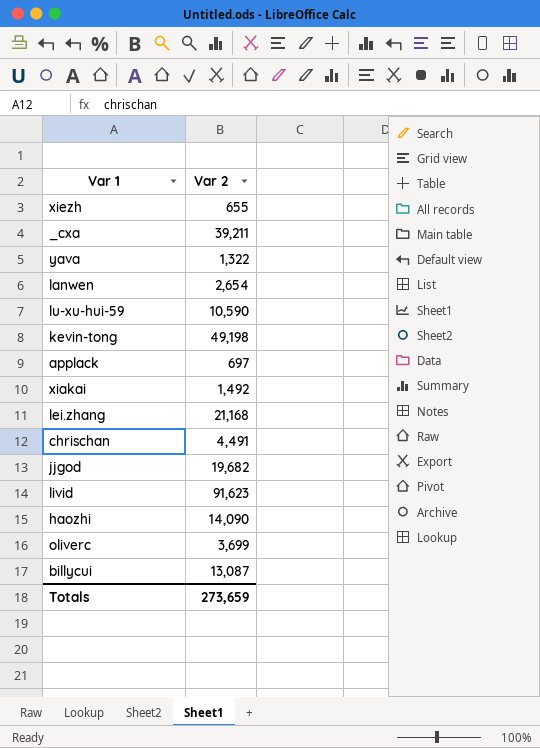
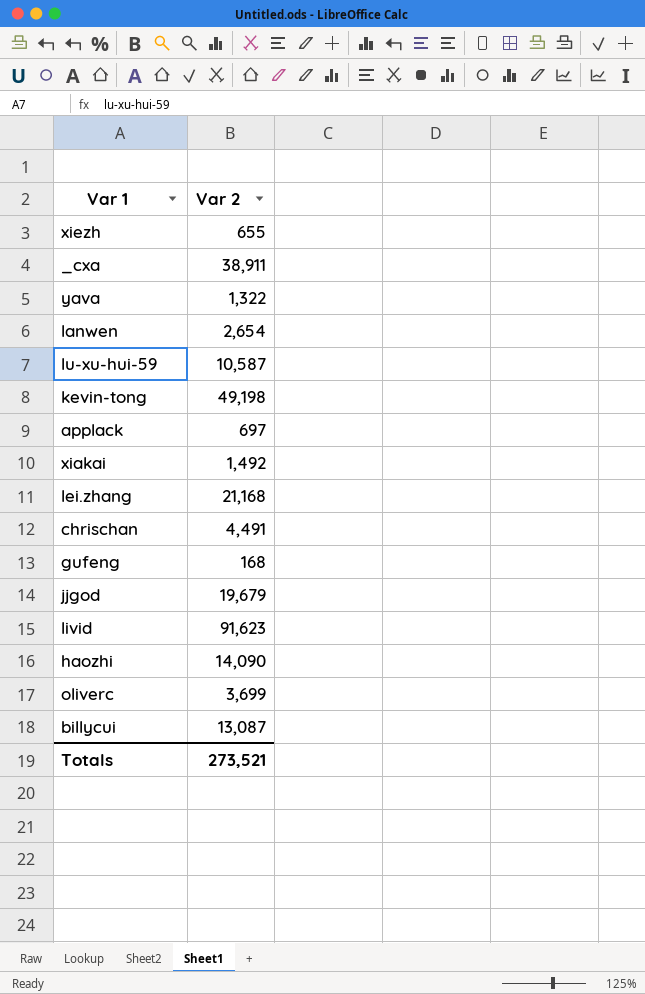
_cxa | Var 2: 39,211 -> 38,911
lu-xu-hui-59 | Var 2: 10,590 -> 10,587
row gufeng: none -> 168
jjgod | Var 2: 19,682 -> 19,679
Totals | Var 2: 273,659 -> 273,521

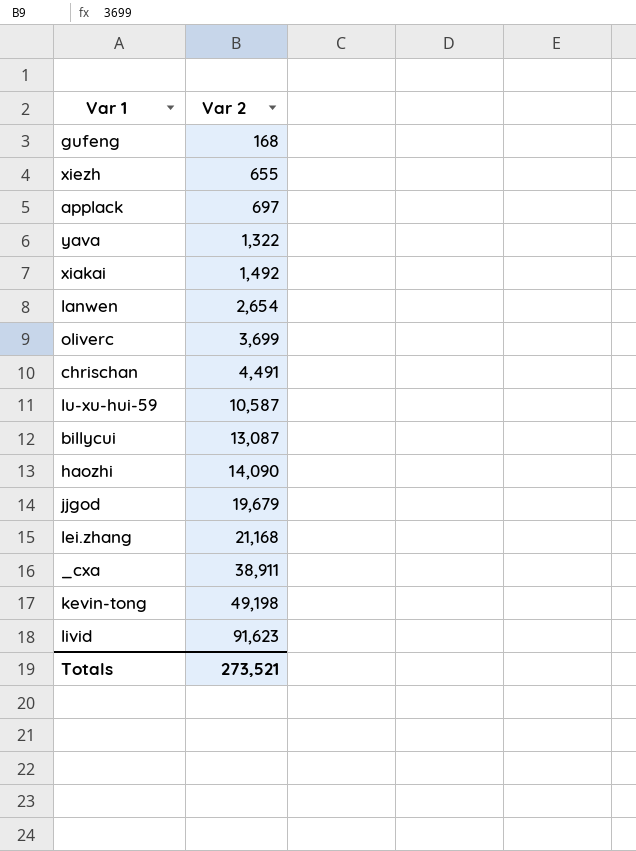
row order: none -> Var 2 ascending

